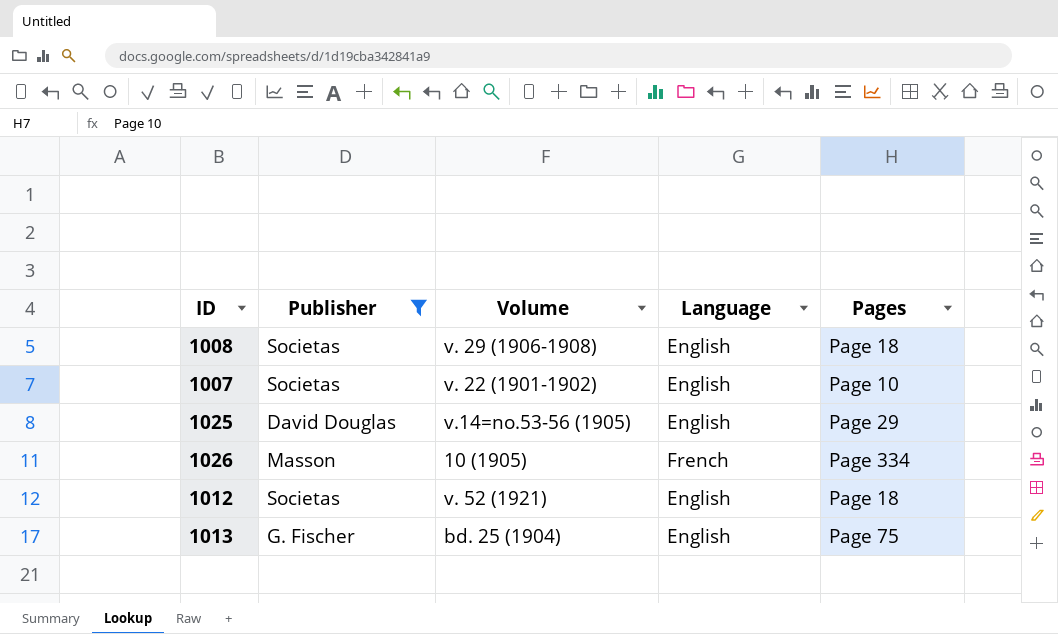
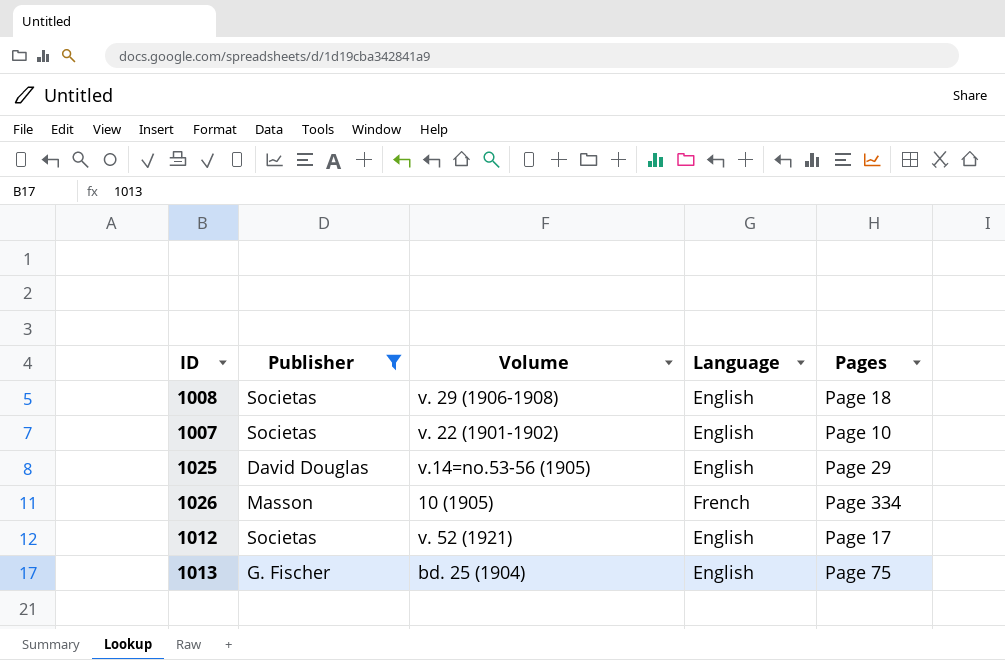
1012 | Pages: Page 18 -> Page 17

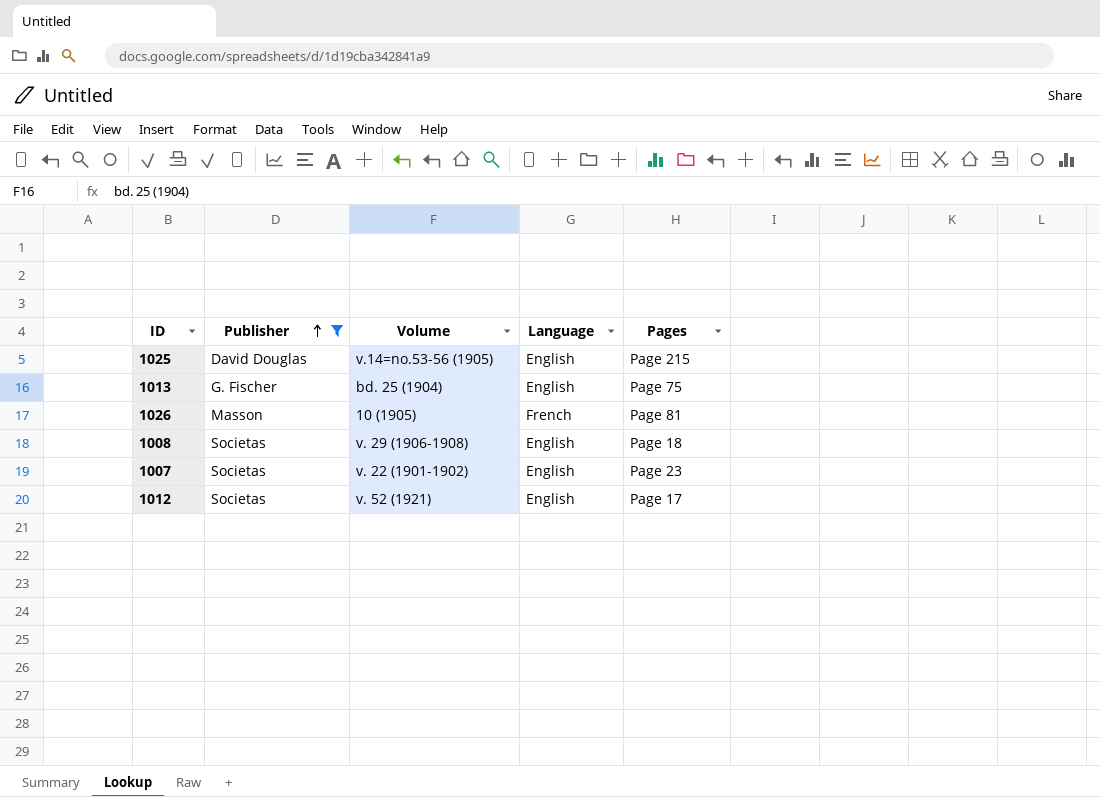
row order: none -> Publisher ascending
1025 | Pages: Page 29 -> Page 215
1026 | Pages: Page 334 -> Page 81
1007 | Pages: Page 10 -> Page 23

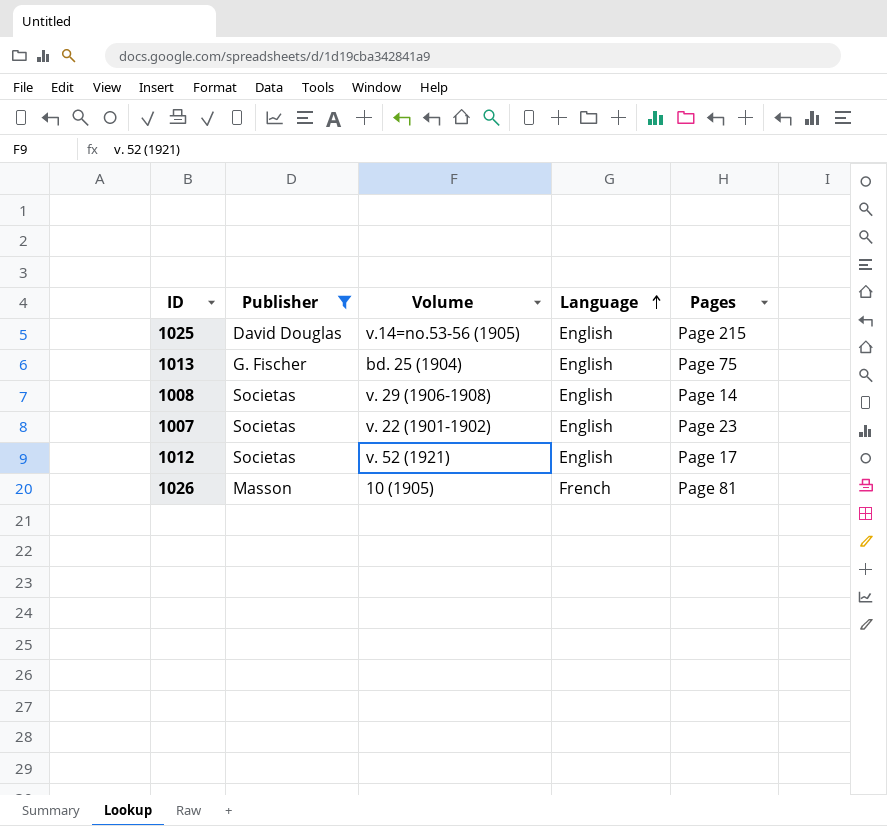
row order: Publisher ascending -> Language ascending
1008 | Pages: Page 18 -> Page 14

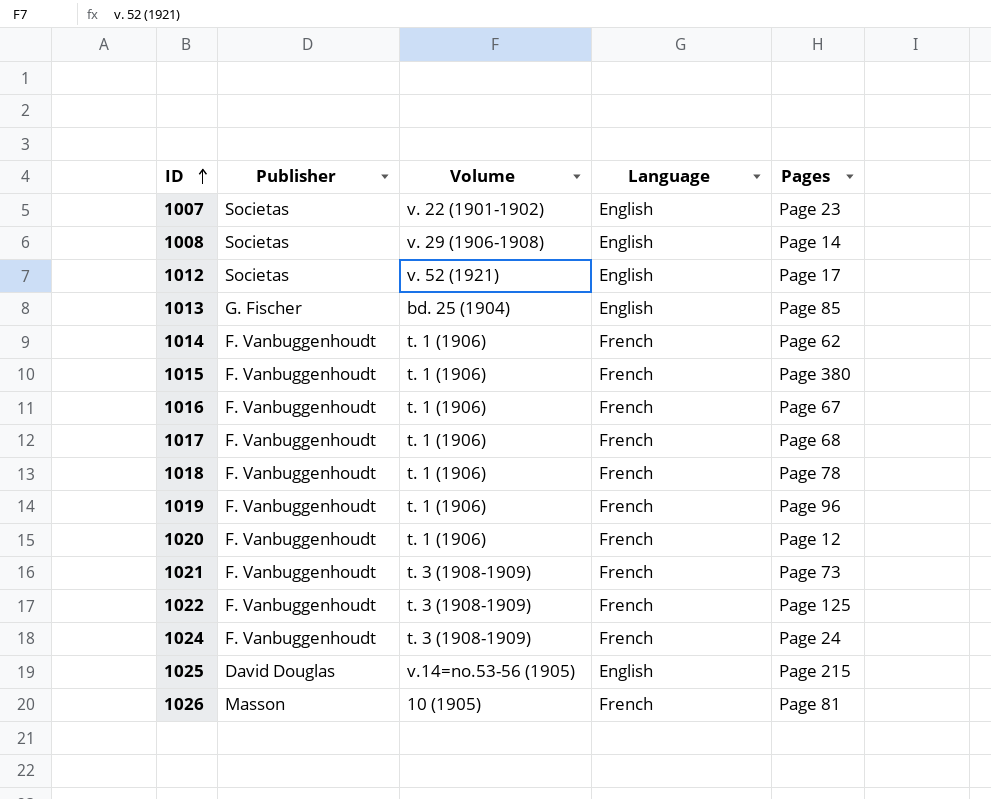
filter: Publisher != F. Vanbuggenhoudt -> none
row order: Language ascending -> ID ascending
1013 | Pages: Page 75 -> Page 85

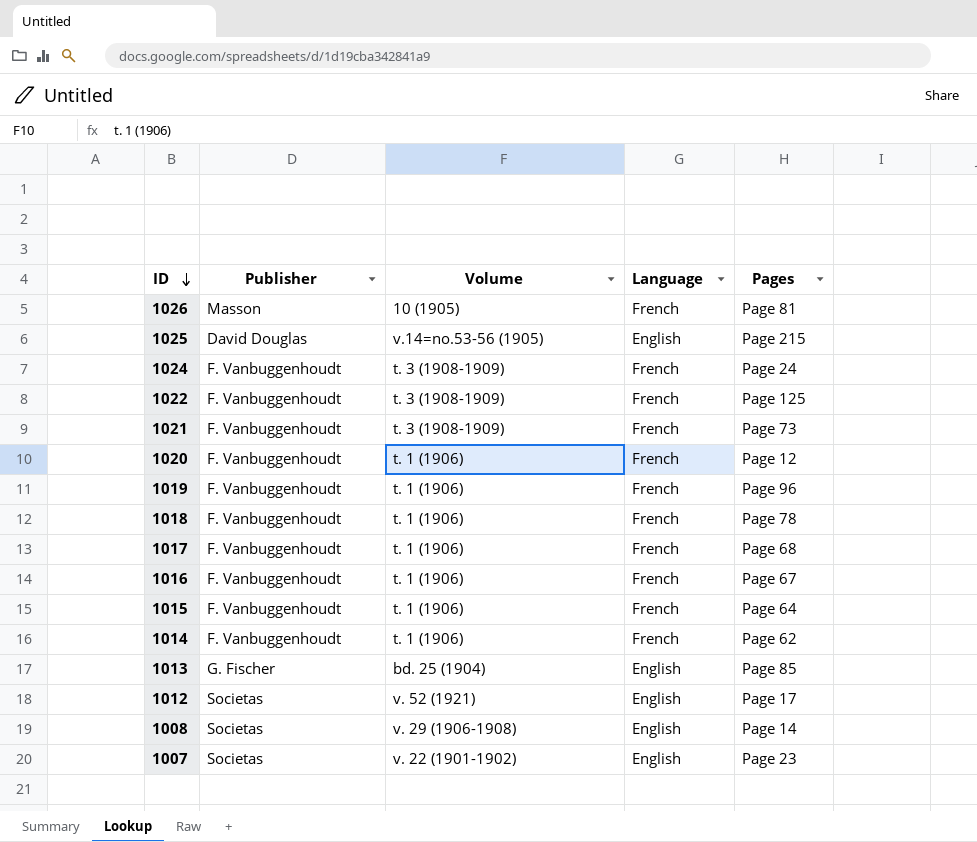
row order: ID ascending -> ID descending
1015 | Pages: Page 380 -> Page 64

